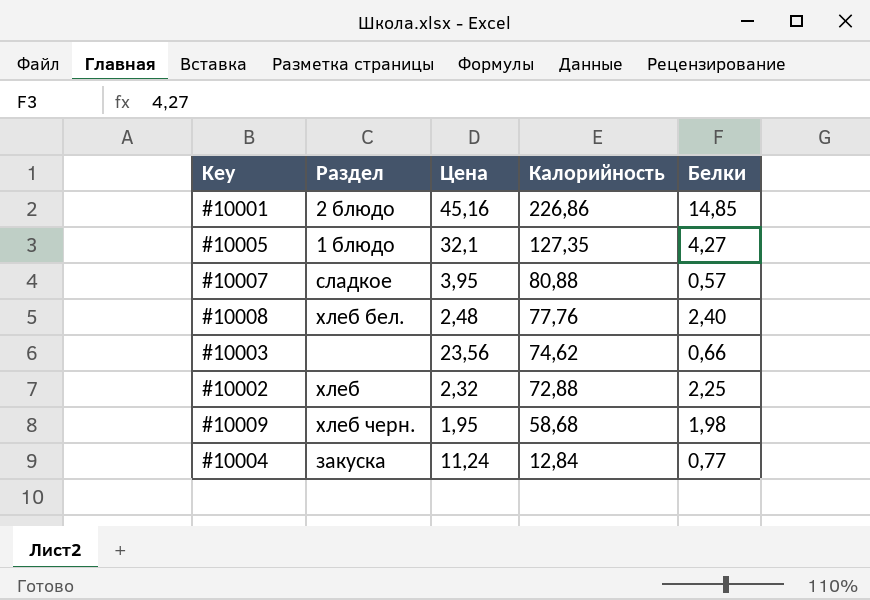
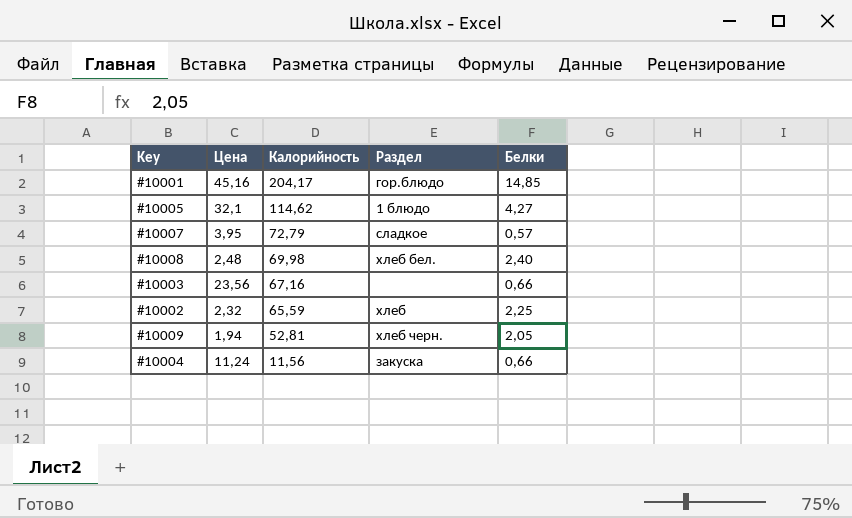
column Раздел | position: 2 -> 4
#10001 | Калорийность: 226,86 -> 204,17
#10001 | Раздел: 2 блюдо -> гор.блюдо
#10005 | Калорийность: 127,35 -> 114,62
#10007 | Калорийность: 80,88 -> 72,79
#10008 | Калорийность: 77,76 -> 69,98
#10003 | Калорийность: 74,62 -> 67,16
#10002 | Калорийность: 72,88 -> 65,59
#10009 | Цена: 1,95 -> 1,94
#10009 | Калорийность: 58,68 -> 52,81
#10009 | Белки: 1,98 -> 2,05
#10004 | Калорийность: 12,84 -> 11,56
#10004 | Белки: 0,77 -> 0,66

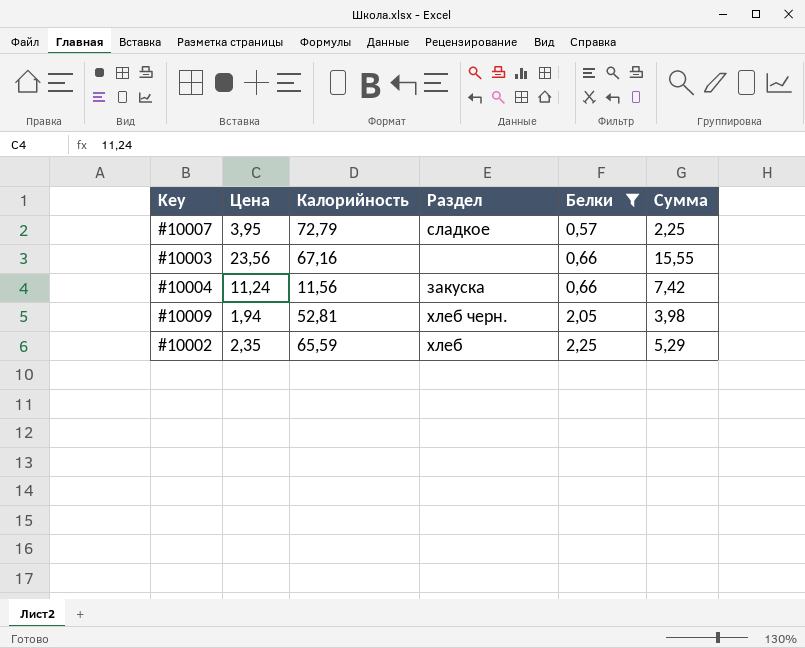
filter: none -> Белки <= 2,25
row order: Калорийность descending -> Белки ascending
column Сумма | formula: none -> [Цена] * [Белки]
#10002 | Цена: 2,32 -> 2,35

